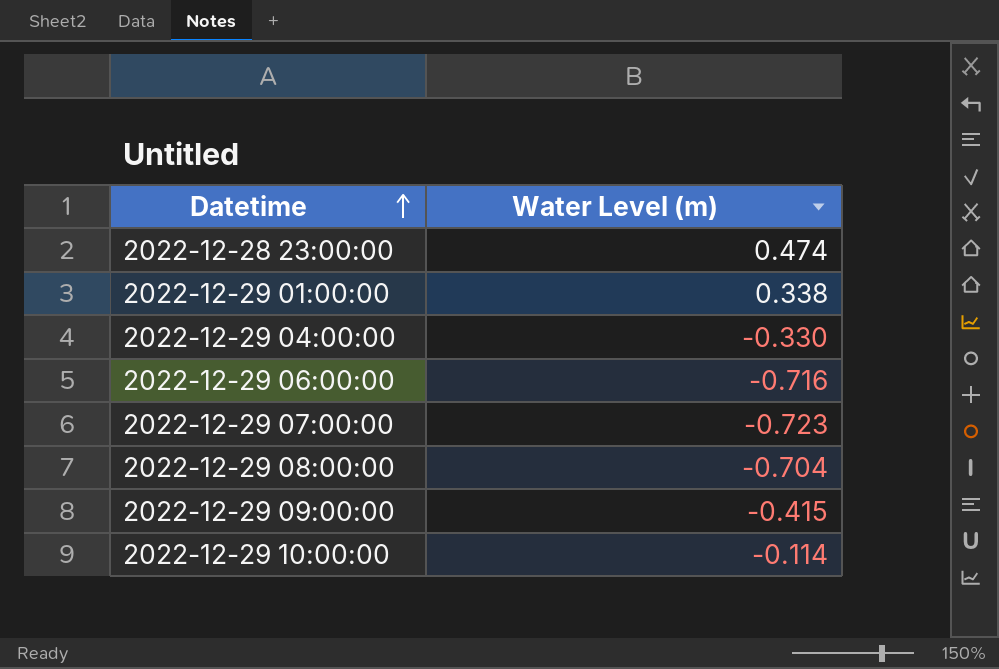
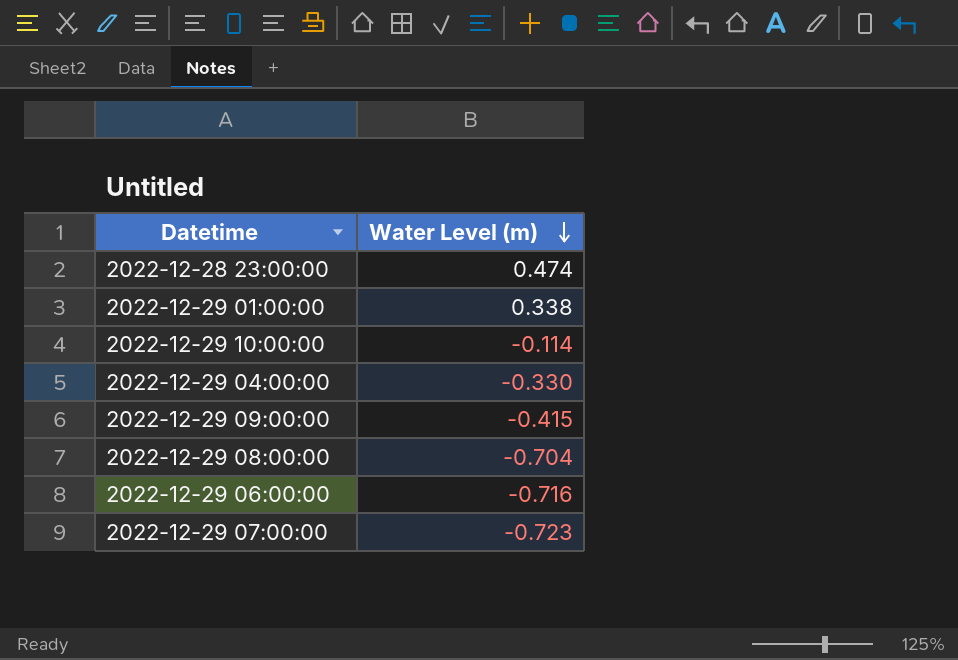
row order: Datetime ascending -> Water Level (m) descending

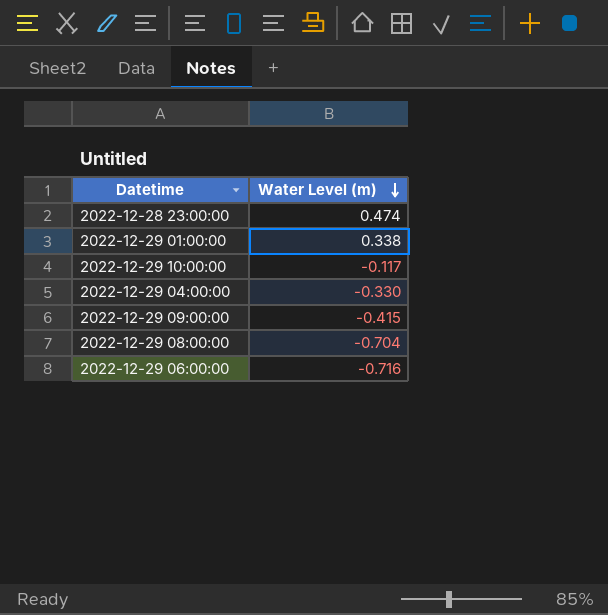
row 2022-12-29 07:00:00: -0.723 -> none
2022-12-29 10:00:00 | Water Level (m): -0.114 -> -0.117

